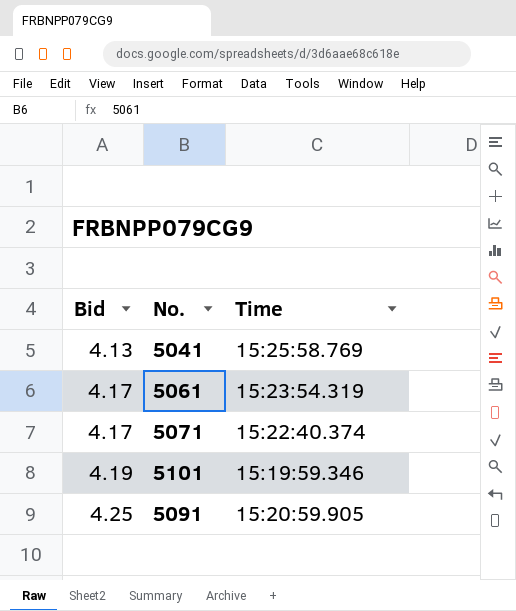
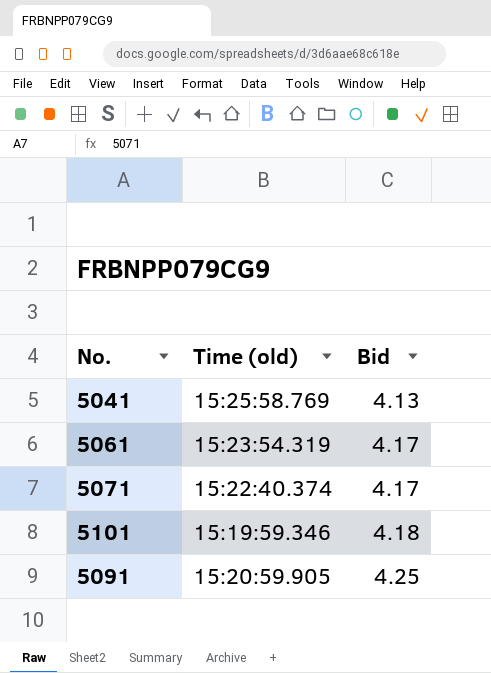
column name: Time -> Time (old)
column Bid | position: 1 -> 3
5101 | Bid: 4.19 -> 4.18

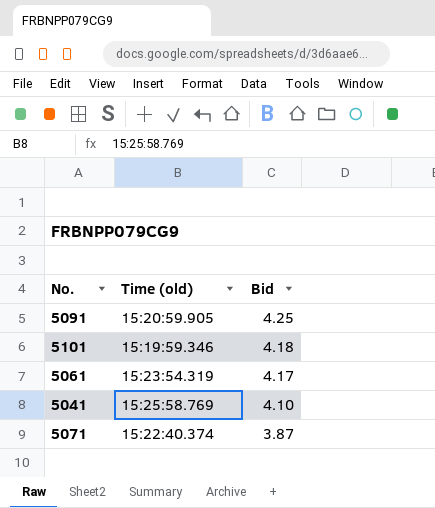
row order: Bid ascending -> Bid descending
5041 | Bid: 4.13 -> 4.10
5071 | Bid: 4.17 -> 3.87

